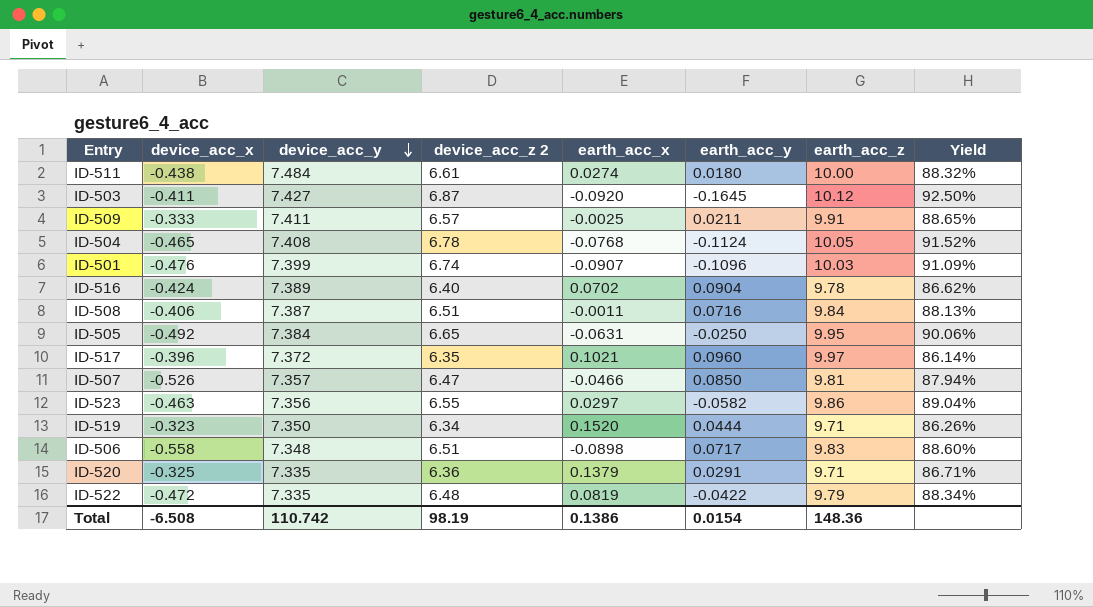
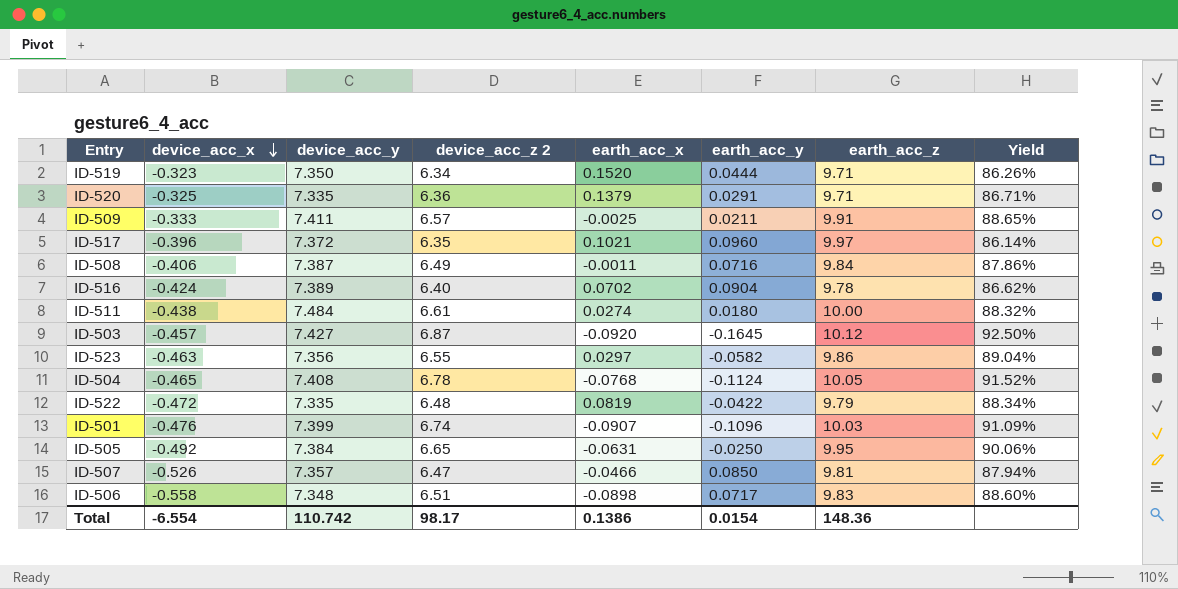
row order: device_acc_y descending -> device_acc_x descending
ID-508 | device_acc_z 2: 6.51 -> 6.49
ID-508 | Yield: 88.13% -> 87.86%
ID-503 | device_acc_x: -0.411 -> -0.457
Total | device_acc_x: -6.508 -> -6.554
Total | device_acc_z 2: 98.19 -> 98.17

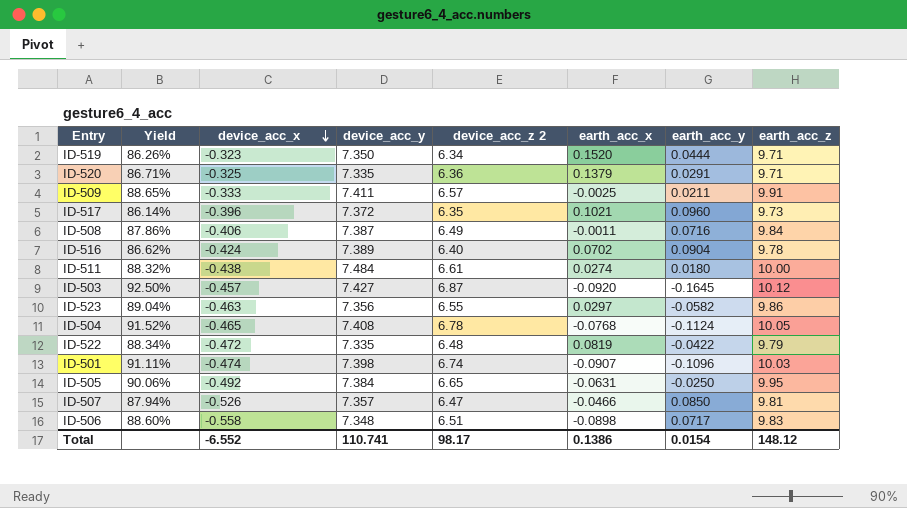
column Yield | position: 8 -> 2
ID-517 | earth_acc_z: 9.97 -> 9.73
ID-501 | Yield: 91.09% -> 91.11%
ID-501 | device_acc_x: -0.476 -> -0.474
ID-501 | device_acc_y: 7.399 -> 7.398
Total | device_acc_x: -6.554 -> -6.552
Total | device_acc_y: 110.742 -> 110.741
Total | earth_acc_z: 148.36 -> 148.12

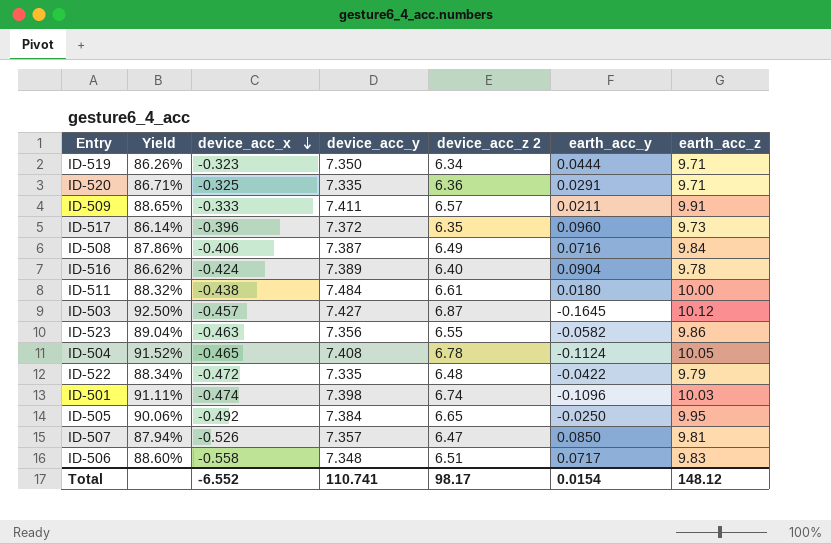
column earth_acc_x | position: 6 -> none

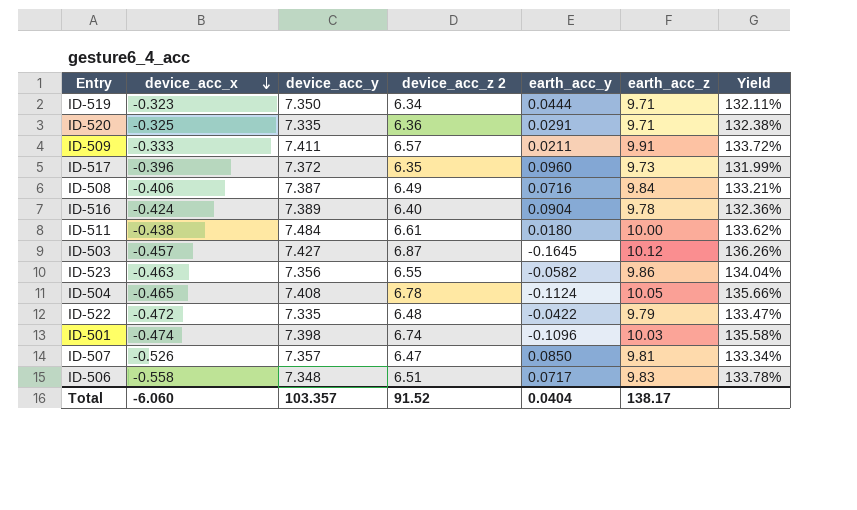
column Yield | formula: [device_acc_z 2] / [device_acc_y] -> [earth_acc_z] / [device_acc_y]
column Yield | position: 2 -> 7
row ID-505: 90.06% | -0.492 | 7.384 | 6.65 | -0.0250 | 9.95 -> none
Total | device_acc_x: -6.552 -> -6.060
Total | device_acc_y: 110.741 -> 103.357
Total | device_acc_z 2: 98.17 -> 91.52
Total | earth_acc_y: 0.0154 -> 0.0404
Total | earth_acc_z: 148.12 -> 138.17

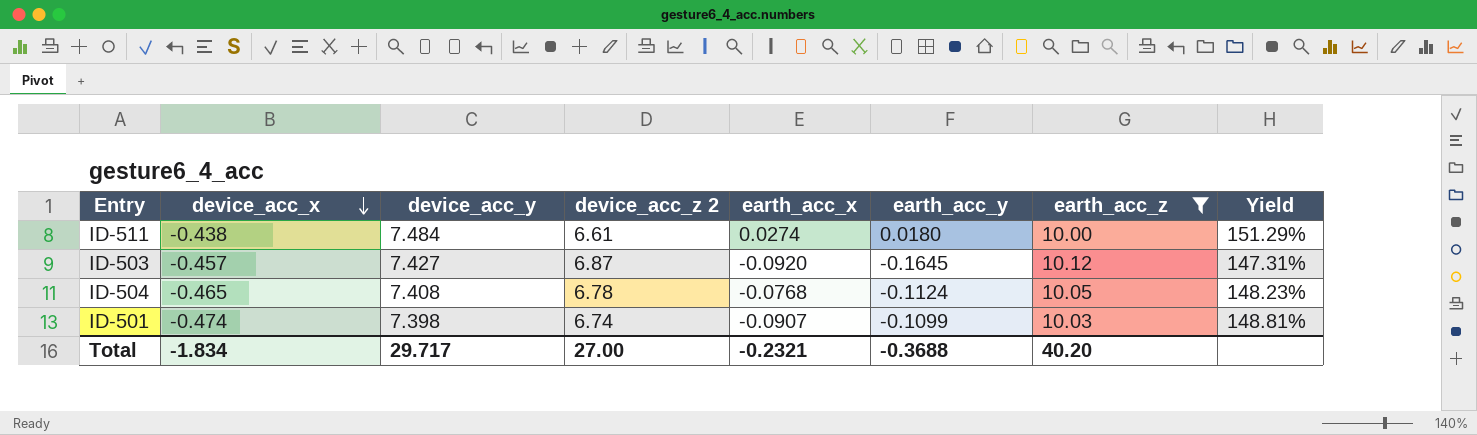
filter: none -> earth_acc_z >= 10.00
column earth_acc_x | position: none -> 5
column Yield | formula: [earth_acc_z] / [device_acc_y] -> [earth_acc_z] / [device_acc_z 2]
ID-501 | earth_acc_y: -0.1096 -> -0.1099
Total | device_acc_x: -6.060 -> -1.834
Total | device_acc_y: 103.357 -> 29.717
Total | device_acc_z 2: 91.52 -> 27.00
Total | earth_acc_y: 0.0404 -> -0.3688
Total | earth_acc_z: 138.17 -> 40.20

